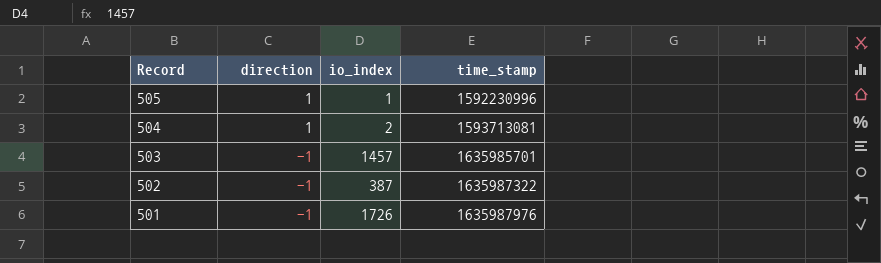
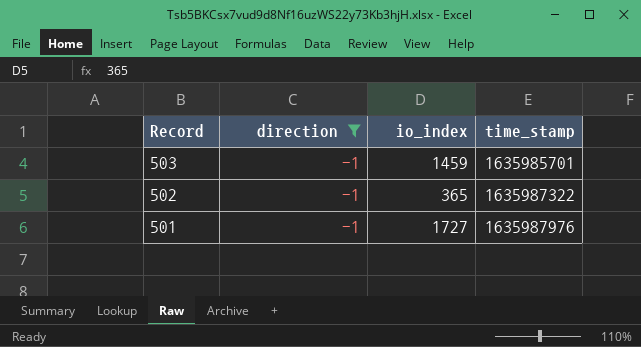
filter: none -> direction = -1
503 | io_index: 1457 -> 1459
502 | io_index: 387 -> 365
501 | io_index: 1726 -> 1727

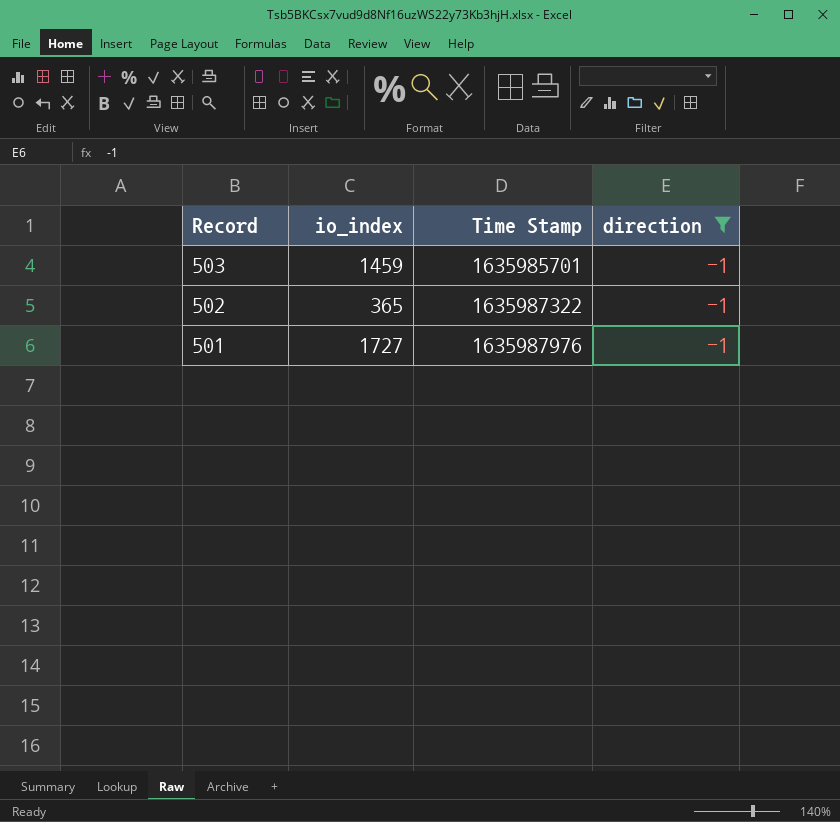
column name: time_stamp -> Time Stamp
column direction | position: 2 -> 4

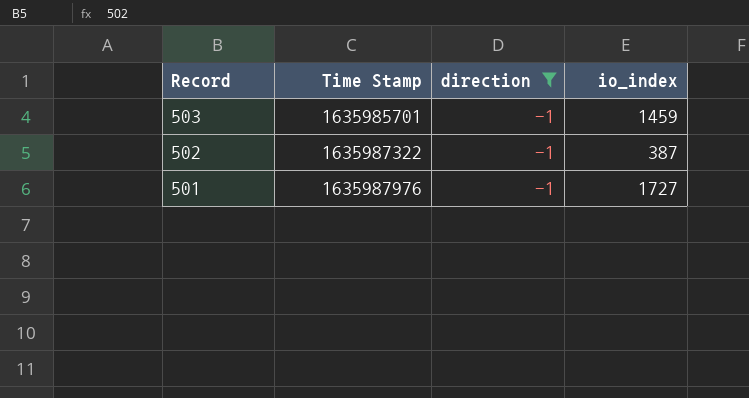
column io_index | position: 2 -> 4
502 | io_index: 365 -> 387

